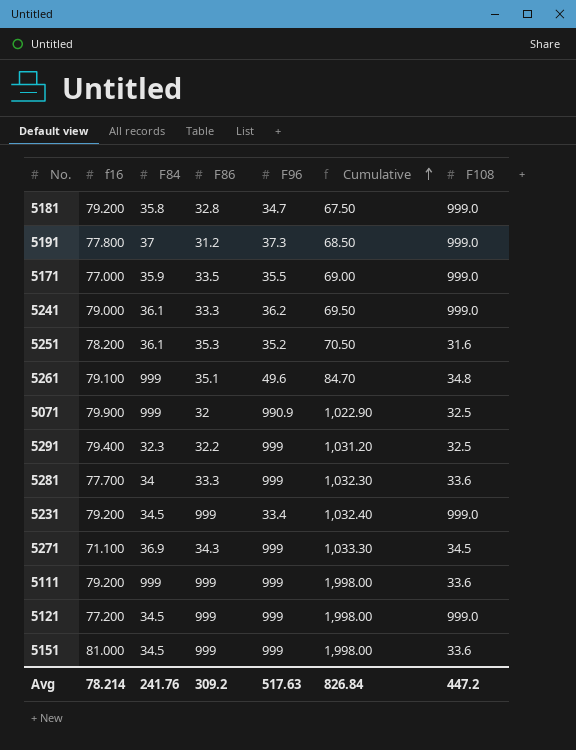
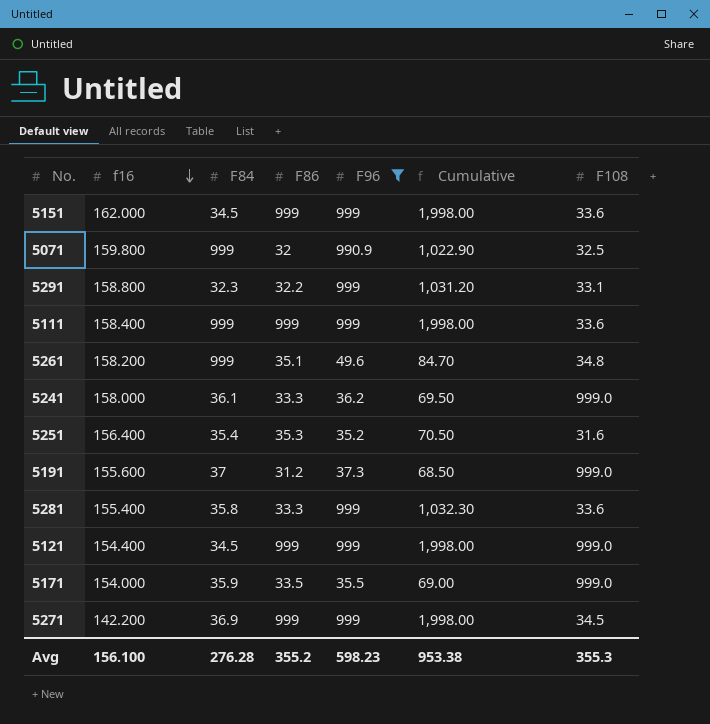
filter: none -> F96 >= 35.2
row order: Cumulative ascending -> f16 descending
5151 | f16: 81.000 -> 162.000
5071 | f16: 79.900 -> 159.800
5291 | f16: 79.400 -> 158.800
5291 | F108: 32.5 -> 33.1
5111 | f16: 79.200 -> 158.400
5261 | f16: 79.100 -> 158.200
5241 | f16: 79.000 -> 158.000
5251 | f16: 78.200 -> 156.400
5251 | F84: 36.1 -> 35.4
5191 | f16: 77.800 -> 155.600
5281 | f16: 77.700 -> 155.400
5281 | F84: 34 -> 35.8
5121 | f16: 77.200 -> 154.400
5171 | f16: 77.000 -> 154.000
5271 | f16: 71.100 -> 142.200
5271 | F86: 34.3 -> 999
5271 | Cumulative: 1,033.30 -> 1,998.00
Avg | f16: 78.214 -> 156.100
Avg | F84: 241.76 -> 276.28
Avg | F86: 309.2 -> 355.2
Avg | F96: 517.63 -> 598.23
Avg | Cumulative: 826.84 -> 953.38
Avg | F108: 447.2 -> 355.3

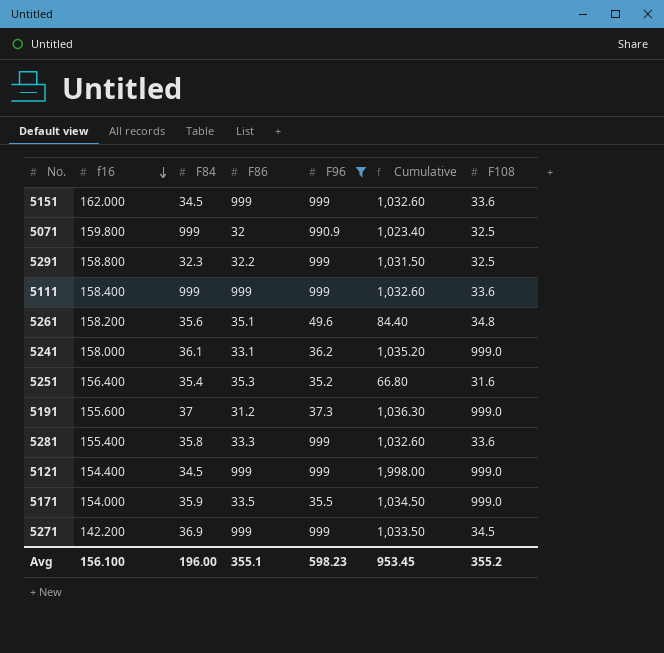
column Cumulative | formula: [F86] + [F96] -> [F96] + [F108]
5291 | F108: 33.1 -> 32.5
5261 | F84: 999 -> 35.6
5241 | F86: 33.3 -> 33.1
Avg | F84: 276.28 -> 196.00
Avg | F86: 355.2 -> 355.1
Avg | Cumulative: 953.38 -> 953.45
Avg | F108: 355.3 -> 355.2

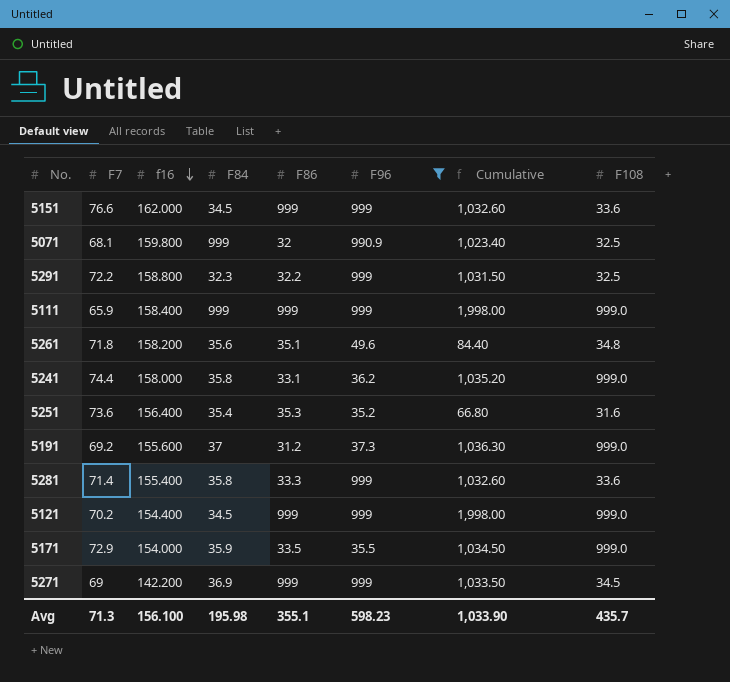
column F7 | position: none -> 2
5111 | Cumulative: 1,032.60 -> 1,998.00
5111 | F108: 33.6 -> 999.0
5241 | F84: 36.1 -> 35.8
Avg | F84: 196.00 -> 195.98
Avg | Cumulative: 953.45 -> 1,033.90
Avg | F108: 355.2 -> 435.7

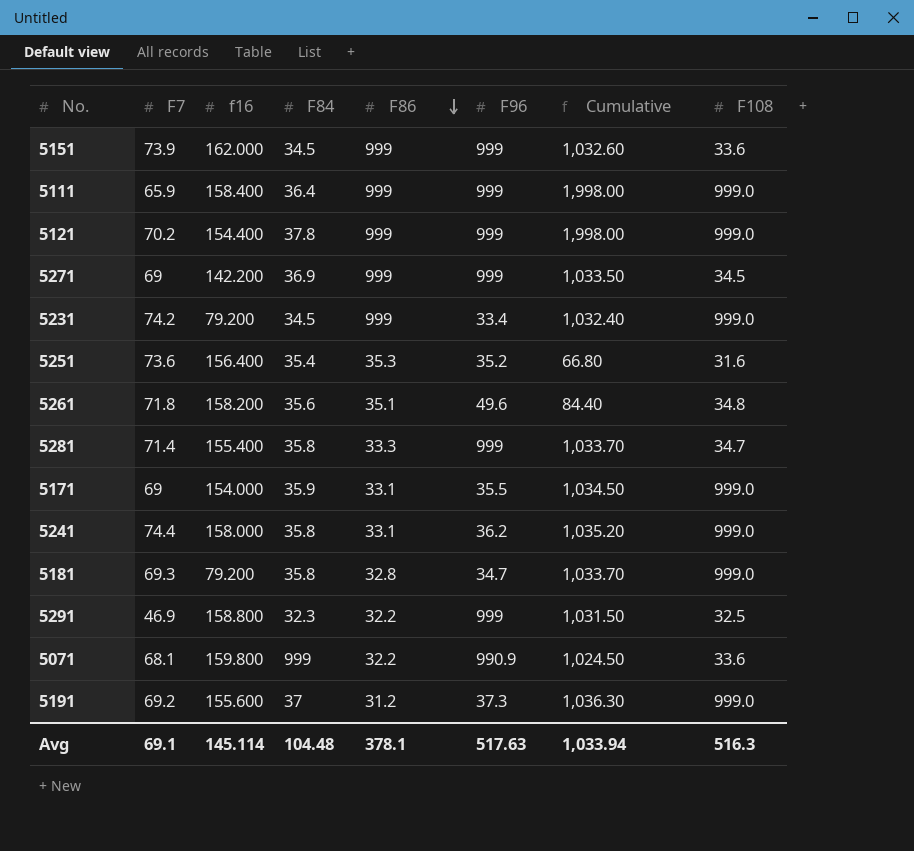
filter: F96 >= 35.2 -> none
row order: f16 descending -> F86 descending
5151 | F7: 76.6 -> 73.9
5111 | F84: 999 -> 36.4
5121 | F84: 34.5 -> 37.8
5281 | Cumulative: 1,032.60 -> 1,033.70
5281 | F108: 33.6 -> 34.7
5171 | F7: 72.9 -> 69
5171 | F86: 33.5 -> 33.1
5291 | F7: 72.2 -> 46.9
5071 | F86: 32 -> 32.2
5071 | Cumulative: 1,023.40 -> 1,024.50
5071 | F108: 32.5 -> 33.6
Avg | F7: 71.3 -> 69.1
Avg | f16: 156.100 -> 145.114
Avg | F84: 195.98 -> 104.48
Avg | F86: 355.1 -> 378.1
Avg | F96: 598.23 -> 517.63
Avg | Cumulative: 1,033.90 -> 1,033.94
Avg | F108: 435.7 -> 516.3

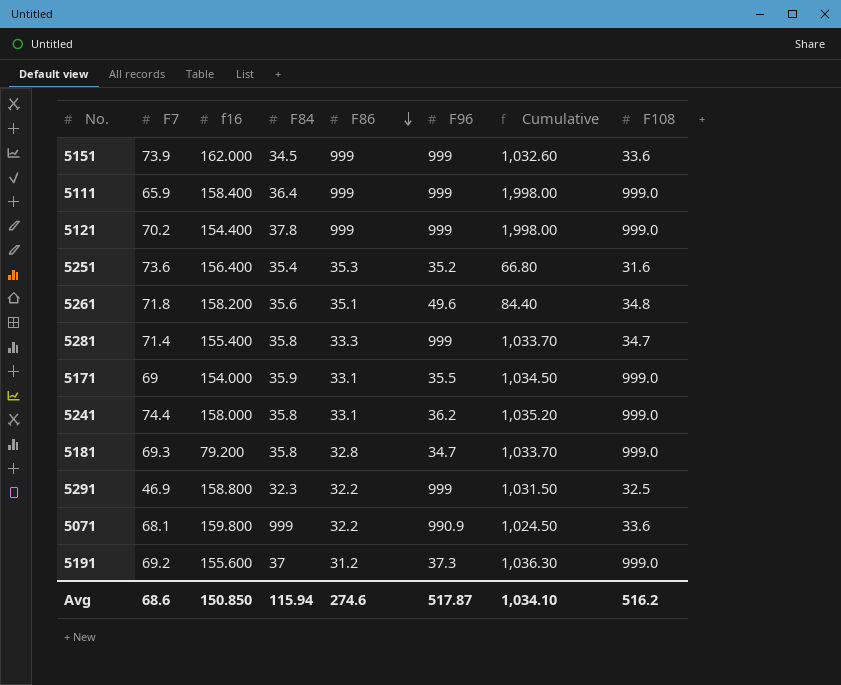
row 5271: 69 | 142.200 | 36.9 | 999 | 999 | 1,033.50 | 34.5 -> none
row 5231: 74.2 | 79.200 | 34.5 | 999 | 33.4 | 1,032.40 | 999.0 -> none
Avg | F7: 69.1 -> 68.6
Avg | f16: 145.114 -> 150.850
Avg | F84: 104.48 -> 115.94
Avg | F86: 378.1 -> 274.6
Avg | F96: 517.63 -> 517.87
Avg | Cumulative: 1,033.94 -> 1,034.10
Avg | F108: 516.3 -> 516.2

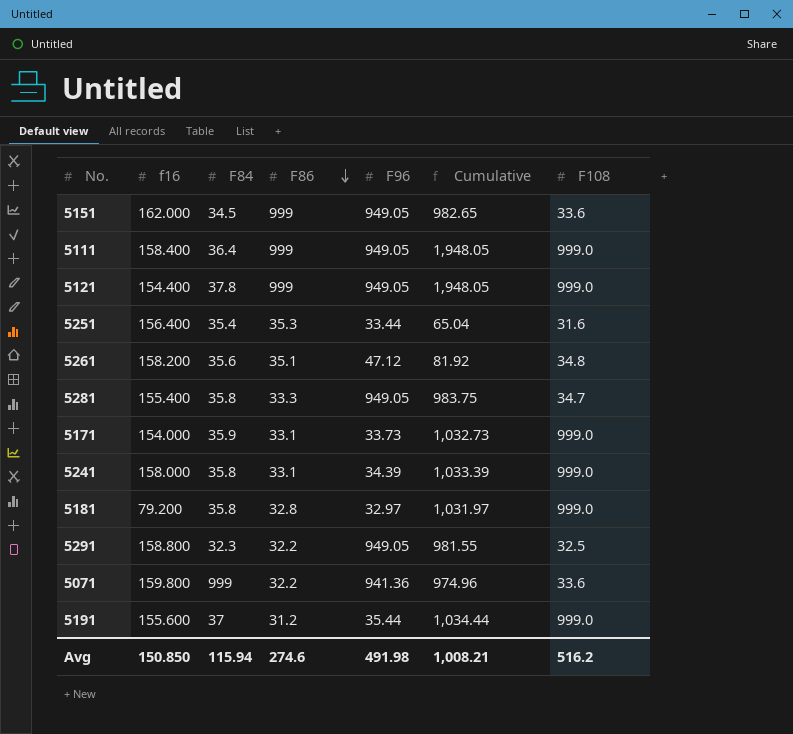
column F7 | position: 2 -> none
5151 | F96: 999 -> 949.05
5151 | Cumulative: 1,032.60 -> 982.65
5111 | F96: 999 -> 949.05
5111 | Cumulative: 1,998.00 -> 1,948.05
5121 | F96: 999 -> 949.05
5121 | Cumulative: 1,998.00 -> 1,948.05
5251 | F96: 35.2 -> 33.44
5251 | Cumulative: 66.80 -> 65.04
5261 | F96: 49.6 -> 47.12
5261 | Cumulative: 84.40 -> 81.92
5281 | F96: 999 -> 949.05
5281 | Cumulative: 1,033.70 -> 983.75
5171 | F96: 35.5 -> 33.73
5171 | Cumulative: 1,034.50 -> 1,032.73
5241 | F96: 36.2 -> 34.39
5241 | Cumulative: 1,035.20 -> 1,033.39
5181 | F96: 34.7 -> 32.97
5181 | Cumulative: 1,033.70 -> 1,031.97
5291 | F96: 999 -> 949.05
5291 | Cumulative: 1,031.50 -> 981.55
5071 | F96: 990.9 -> 941.36
5071 | Cumulative: 1,024.50 -> 974.96
5191 | F96: 37.3 -> 35.44
5191 | Cumulative: 1,036.30 -> 1,034.44
Avg | F96: 517.87 -> 491.98
Avg | Cumulative: 1,034.10 -> 1,008.21

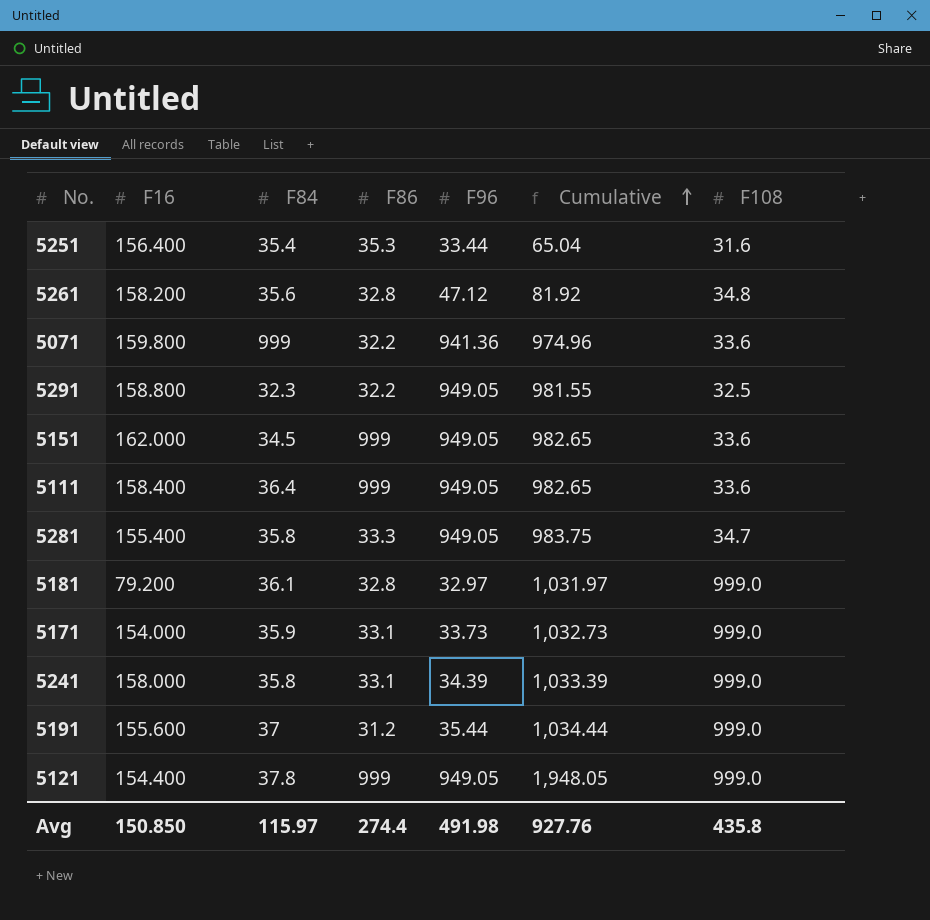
row order: F86 descending -> Cumulative ascending
column name: f16 -> F16
5261 | F86: 35.1 -> 32.8
5111 | Cumulative: 1,948.05 -> 982.65
5111 | F108: 999.0 -> 33.6
5181 | F84: 35.8 -> 36.1
Avg | F84: 115.94 -> 115.97
Avg | F86: 274.6 -> 274.4
Avg | Cumulative: 1,008.21 -> 927.76
Avg | F108: 516.2 -> 435.8

